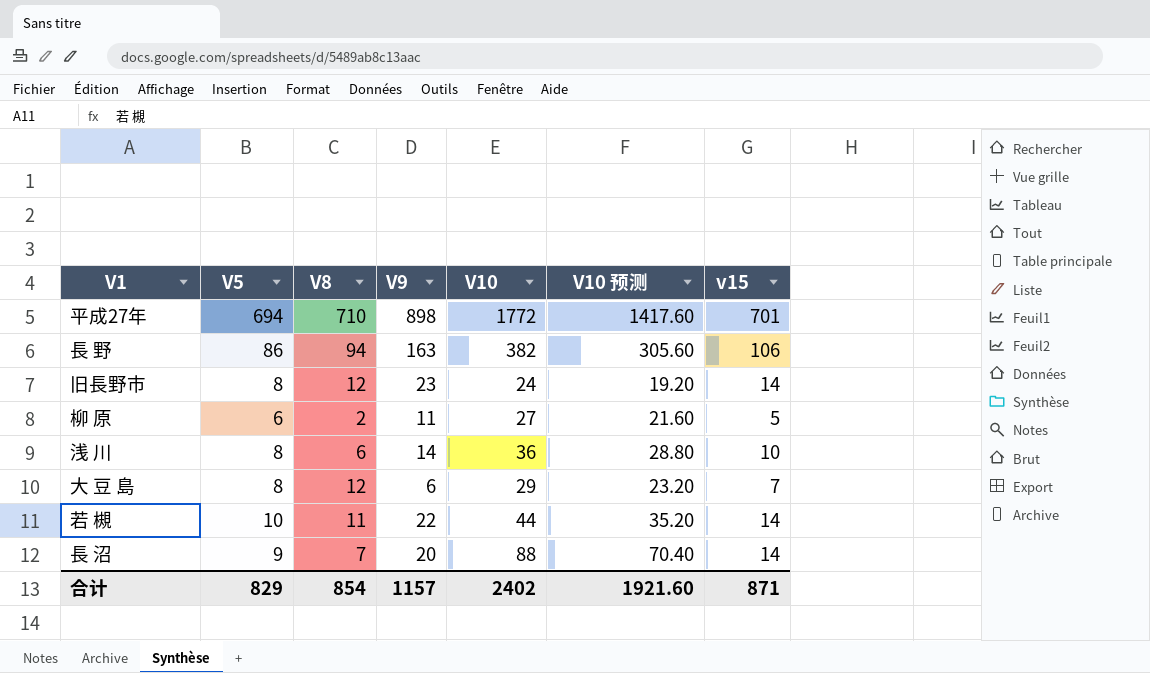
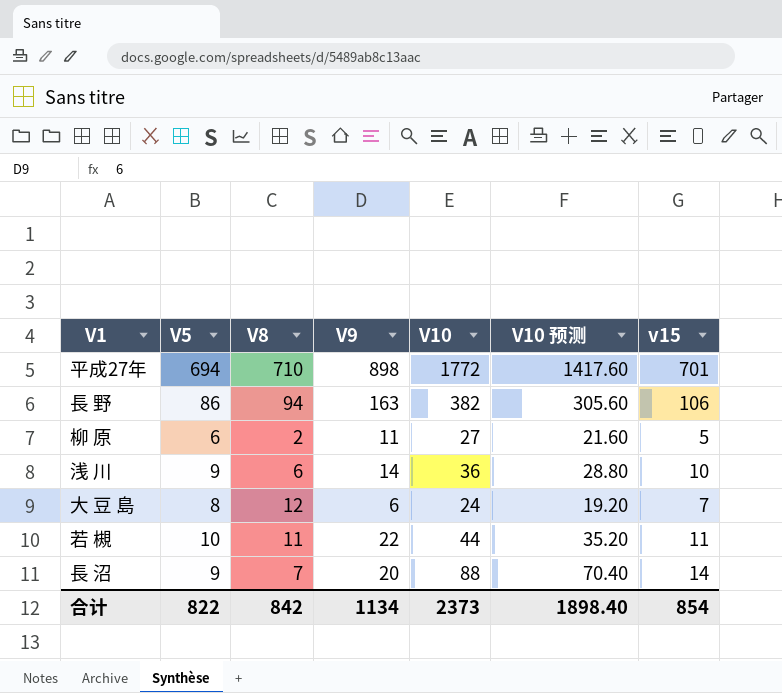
row 旧長野市: 8 | 12 | 23 | 24 | 19.20 | 14 -> none
浅 川 | V5: 8 -> 9
大 豆 島 | V10: 29 -> 24
大 豆 島 | V10 预测: 23.20 -> 19.20
若 槻 | v15: 14 -> 11
合计 | V5: 829 -> 822
合计 | V8: 854 -> 842
合计 | V9: 1157 -> 1134
合计 | V10: 2402 -> 2373
合计 | V10 预测: 1921.60 -> 1898.40
合计 | v15: 871 -> 854

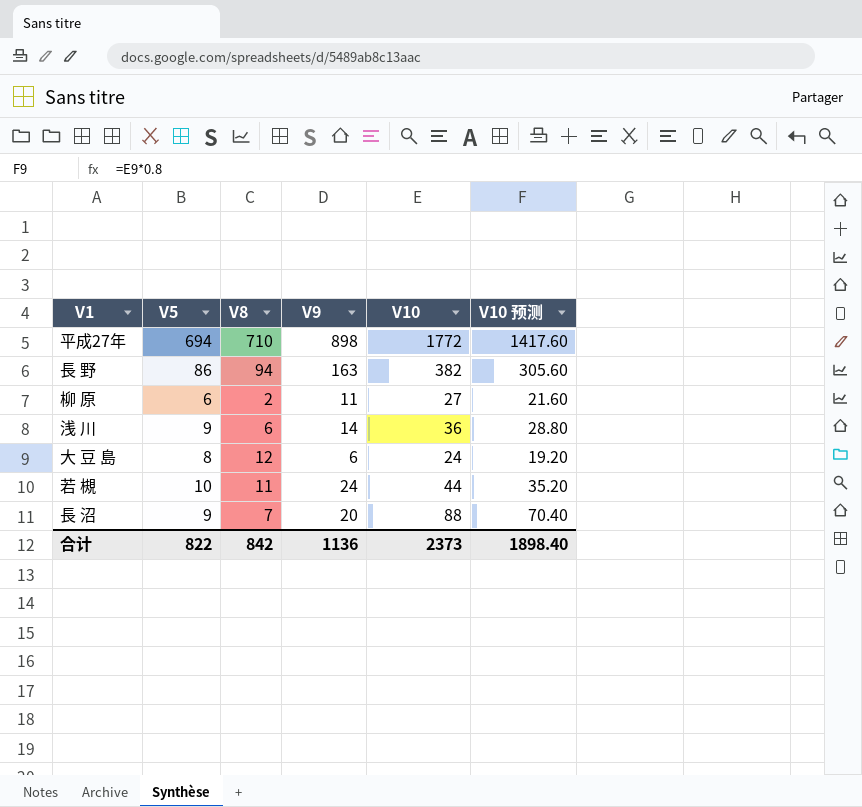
column v15 | position: 7 -> none
若 槻 | V9: 22 -> 24
合计 | V9: 1134 -> 1136

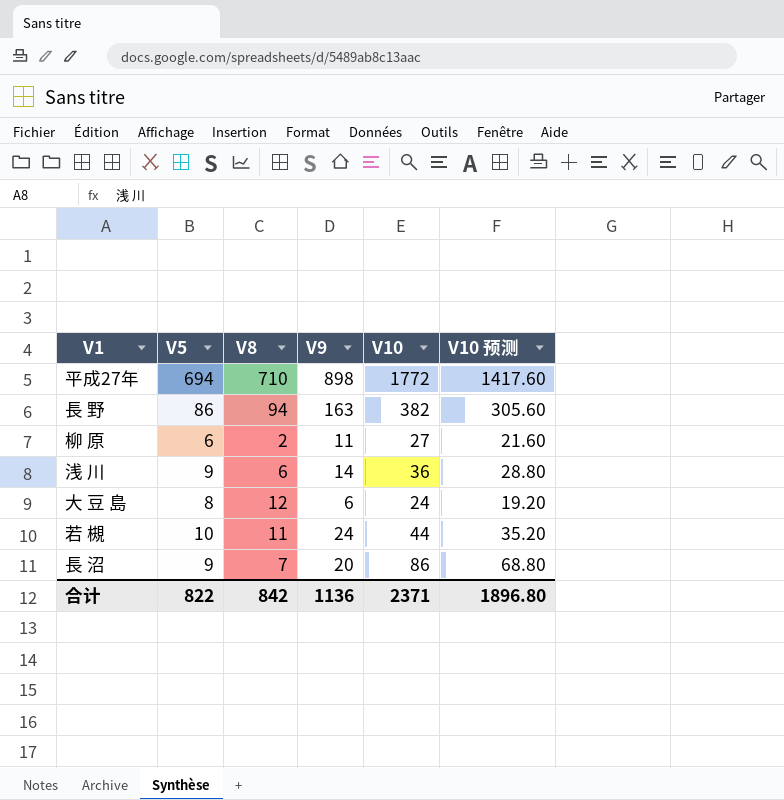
長 沼 | V10: 88 -> 86
長 沼 | V10 预测: 70.40 -> 68.80
合计 | V10: 2373 -> 2371
合计 | V10 预测: 1898.40 -> 1896.80

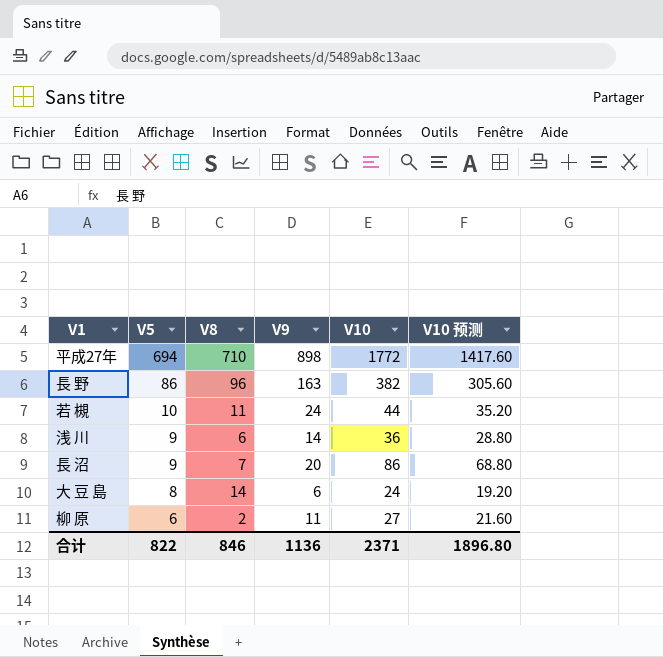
row order: none -> V5 descending
長 野 | V8: 94 -> 96
大 豆 島 | V8: 12 -> 14
合计 | V8: 842 -> 846

